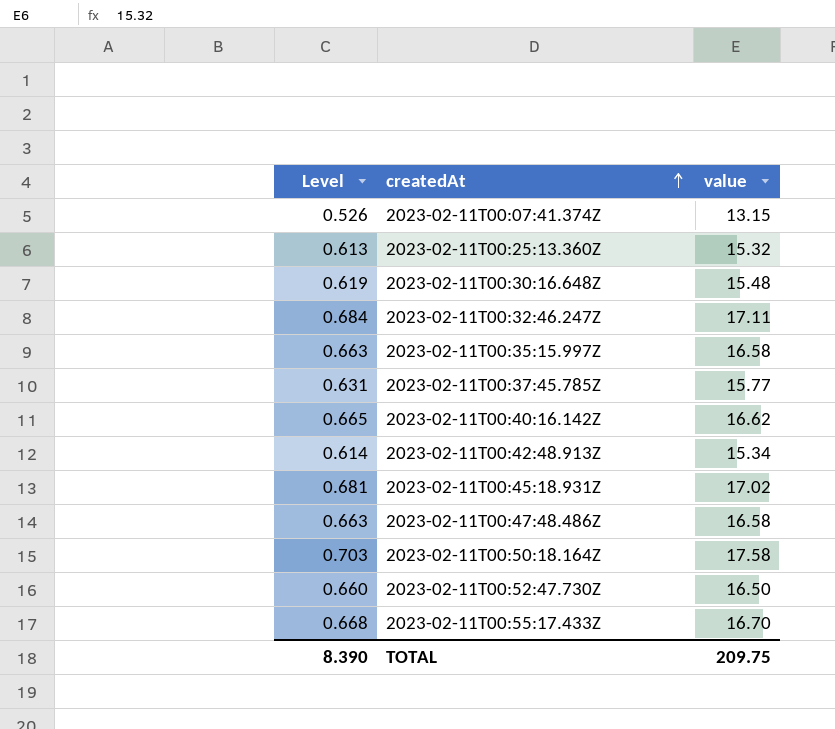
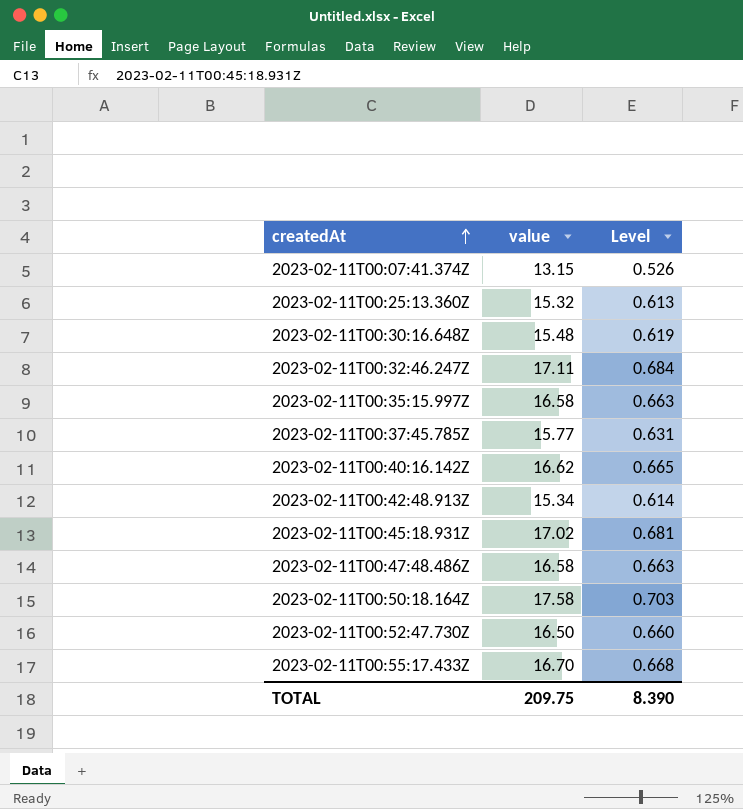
column Level | position: 1 -> 3

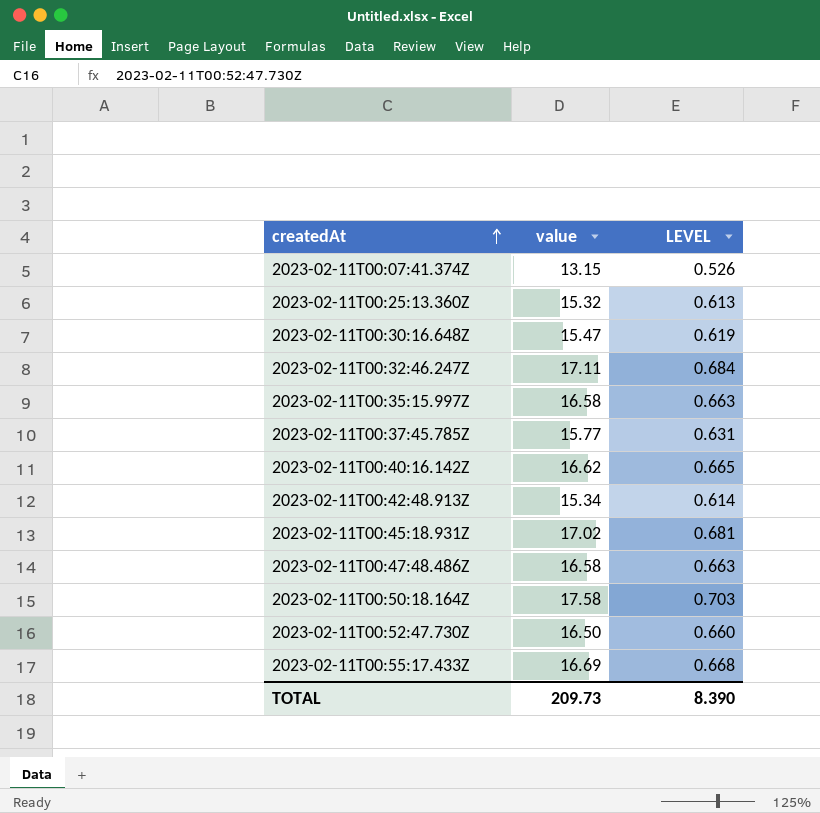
column name: Level -> LEVEL
2023-02-11T00:30:16.648Z | value: 15.48 -> 15.47
2023-02-11T00:55:17.433Z | value: 16.70 -> 16.69
TOTAL | value: 209.75 -> 209.73

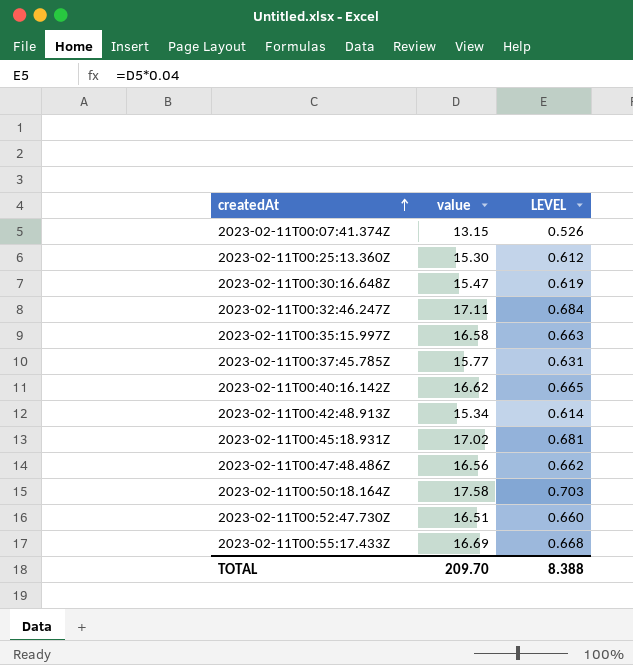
2023-02-11T00:25:13.360Z | value: 15.32 -> 15.30
2023-02-11T00:25:13.360Z | LEVEL: 0.613 -> 0.612
2023-02-11T00:47:48.486Z | value: 16.58 -> 16.56
2023-02-11T00:47:48.486Z | LEVEL: 0.663 -> 0.662
2023-02-11T00:52:47.730Z | value: 16.50 -> 16.51
TOTAL | value: 209.73 -> 209.70
TOTAL | LEVEL: 8.390 -> 8.388

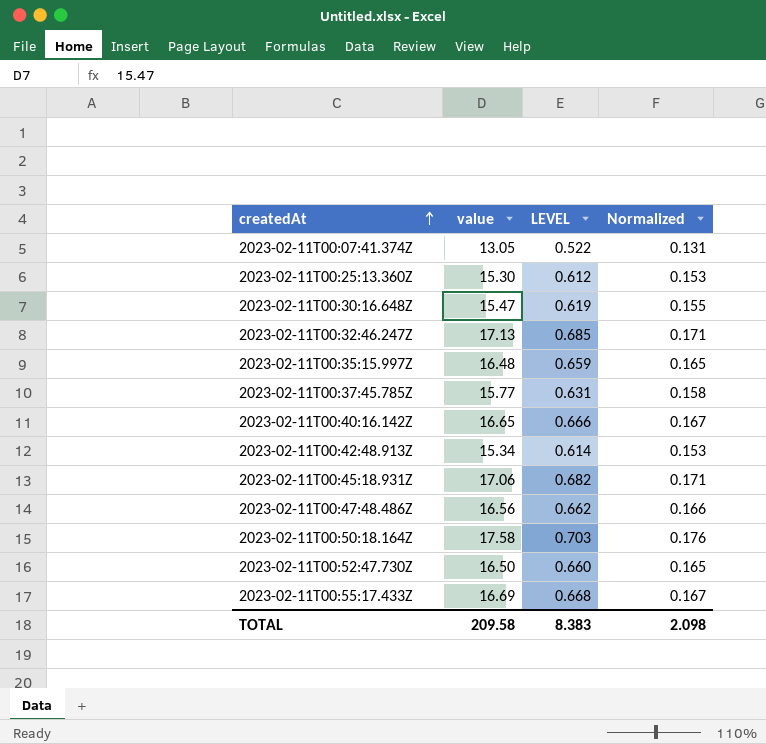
column Normalized | formula: none -> [value] * 0.01
2023-02-11T00:07:41.374Z | value: 13.15 -> 13.05
2023-02-11T00:07:41.374Z | LEVEL: 0.526 -> 0.522
2023-02-11T00:32:46.247Z | value: 17.11 -> 17.13
2023-02-11T00:32:46.247Z | LEVEL: 0.684 -> 0.685
2023-02-11T00:35:15.997Z | value: 16.58 -> 16.48
2023-02-11T00:35:15.997Z | LEVEL: 0.663 -> 0.659
2023-02-11T00:40:16.142Z | value: 16.62 -> 16.65
2023-02-11T00:40:16.142Z | LEVEL: 0.665 -> 0.666
2023-02-11T00:45:18.931Z | value: 17.02 -> 17.06
2023-02-11T00:45:18.931Z | LEVEL: 0.681 -> 0.682
2023-02-11T00:52:47.730Z | value: 16.51 -> 16.50
TOTAL | value: 209.70 -> 209.58
TOTAL | LEVEL: 8.388 -> 8.383

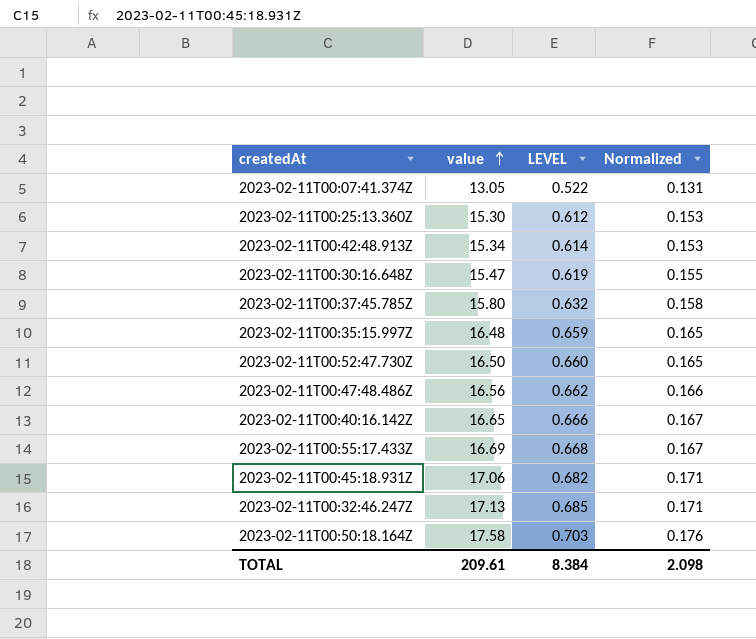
row order: createdAt ascending -> value ascending
2023-02-11T00:37:45.785Z | value: 15.77 -> 15.80
2023-02-11T00:37:45.785Z | LEVEL: 0.631 -> 0.632
TOTAL | value: 209.58 -> 209.61
TOTAL | LEVEL: 8.383 -> 8.384

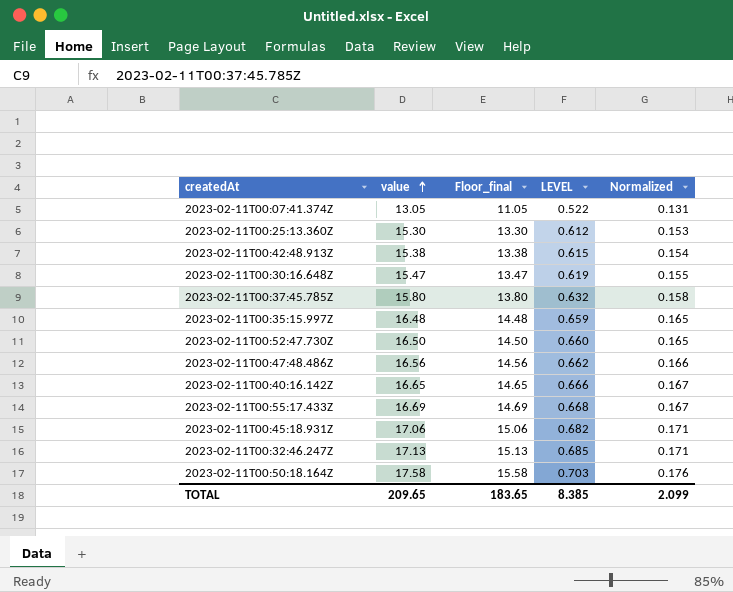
column Floor_final | formula: none -> [value] - 2
2023-02-11T00:42:48.913Z | value: 15.34 -> 15.38
2023-02-11T00:42:48.913Z | LEVEL: 0.614 -> 0.615
2023-02-11T00:42:48.913Z | Normalized: 0.153 -> 0.154
TOTAL | value: 209.61 -> 209.65
TOTAL | LEVEL: 8.384 -> 8.385
TOTAL | Normalized: 2.098 -> 2.099

